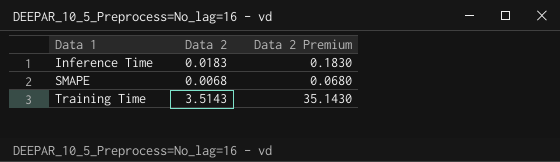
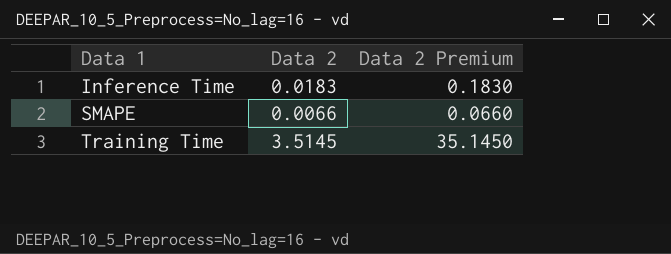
SMAPE | Data 2: 0.0068 -> 0.0066
SMAPE | Data 2 Premium: 0.0680 -> 0.0660
Training Time | Data 2: 3.5143 -> 3.5145
Training Time | Data 2 Premium: 35.1430 -> 35.1450

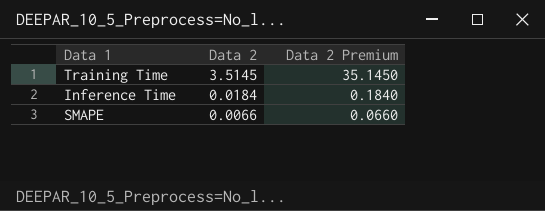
row order: Data 1 ascending -> Data 2 descending
Inference Time | Data 2: 0.0183 -> 0.0184
Inference Time | Data 2 Premium: 0.1830 -> 0.1840

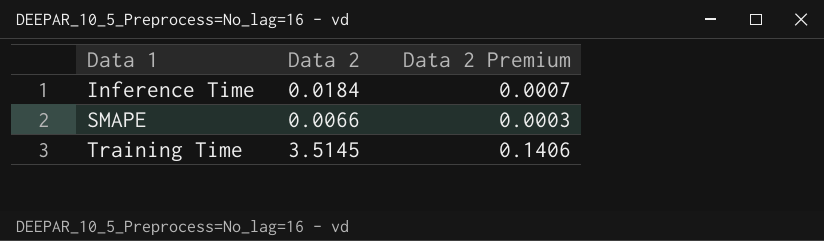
row order: Data 2 descending -> Data 1 ascending
column Data 2 Premium | formula: [Data 2] * 10 -> [Data 2] * 0.04

